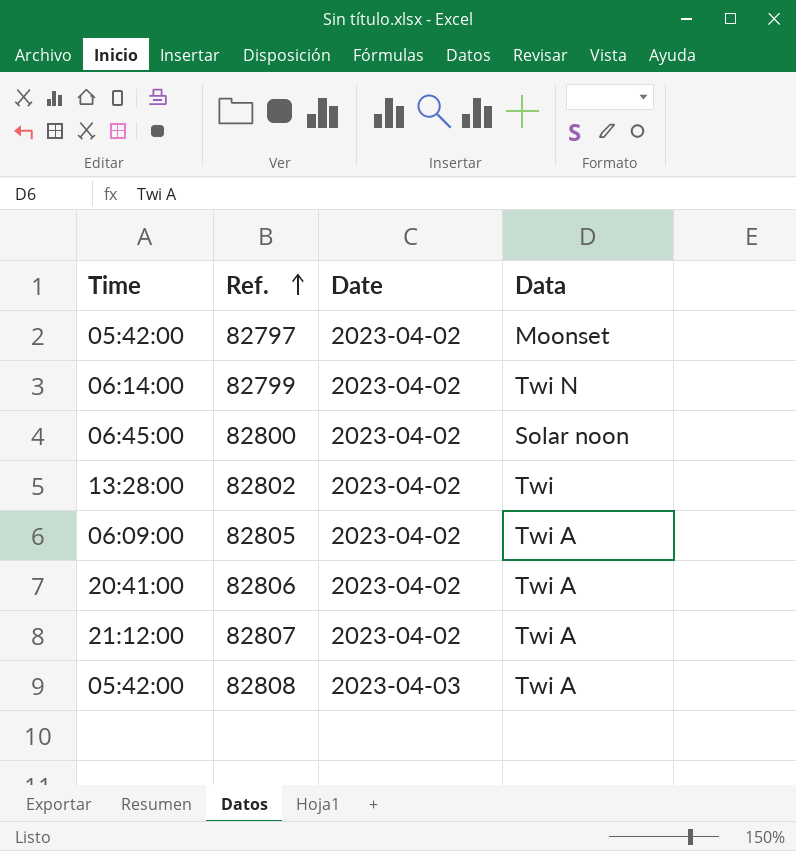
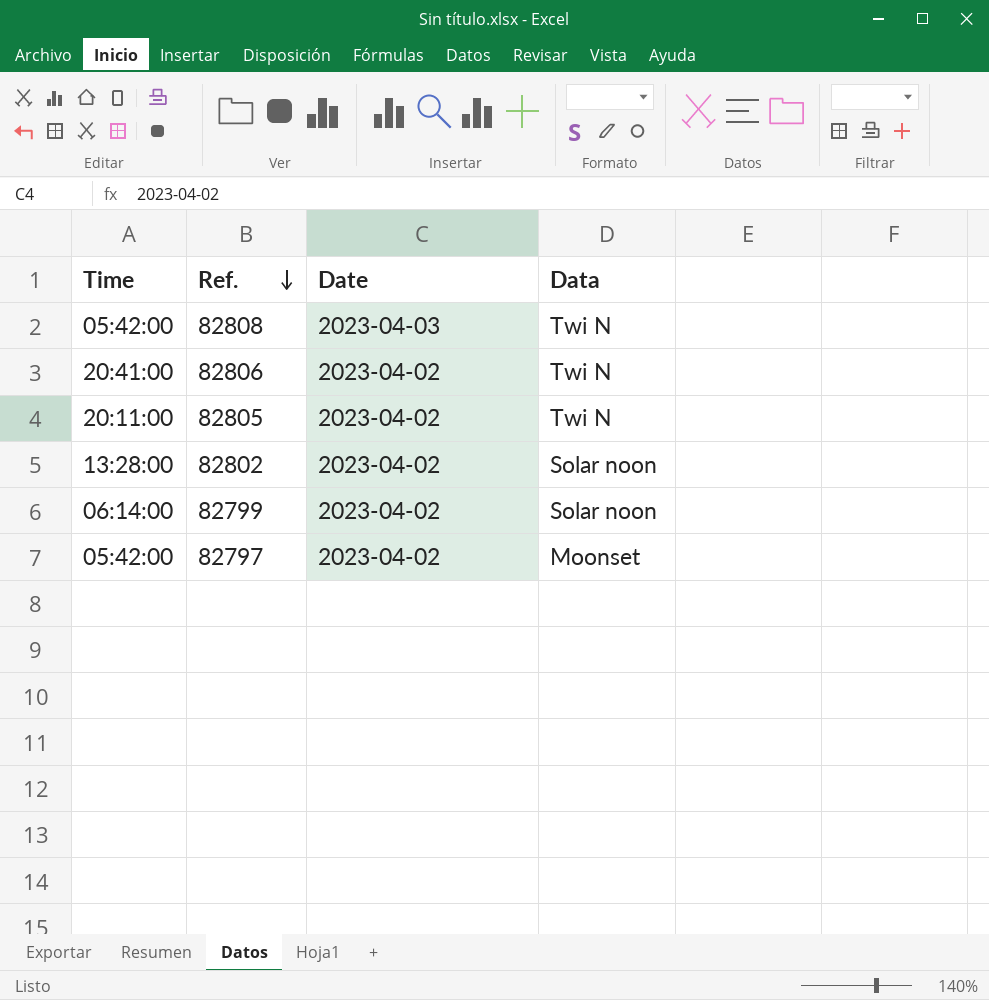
row order: Ref. ascending -> Ref. descending
row 82800: 06:45:00 | 2023-04-02 | Solar noon -> none
row 82807: 21:12:00 | 2023-04-02 | Twi A -> none
82808 | Data: Twi A -> Twi N
82806 | Data: Twi A -> Twi N
82805 | Time: 06:09:00 -> 20:11:00
82805 | Data: Twi A -> Twi N
82802 | Data: Twi -> Solar noon
82799 | Data: Twi N -> Solar noon

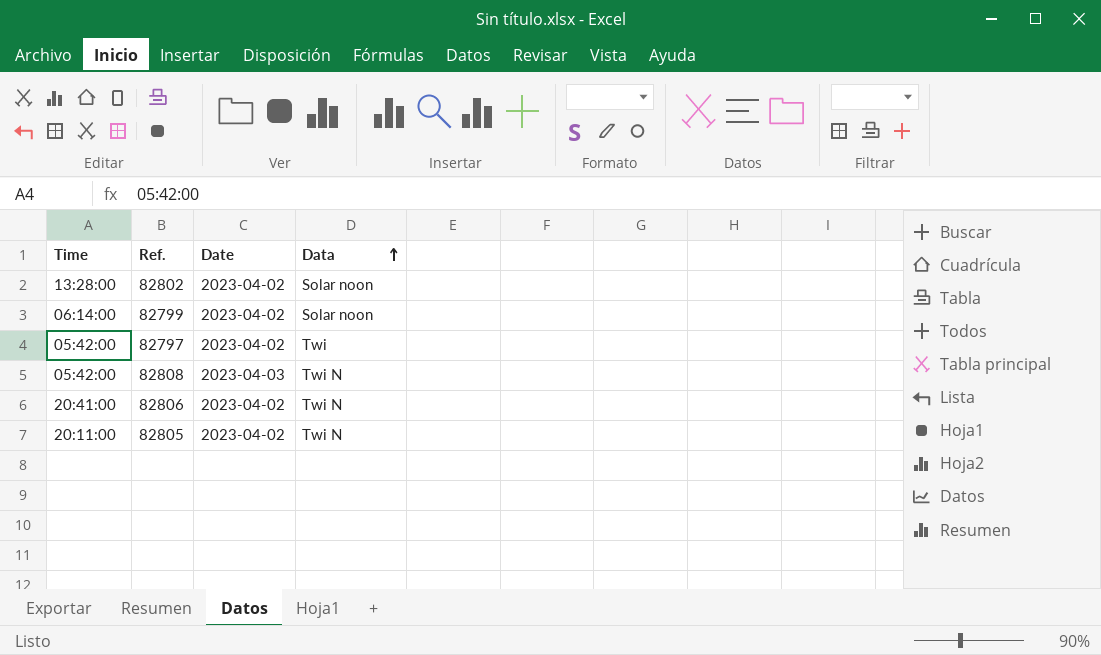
row order: Ref. descending -> Data ascending
82797 | Data: Moonset -> Twi

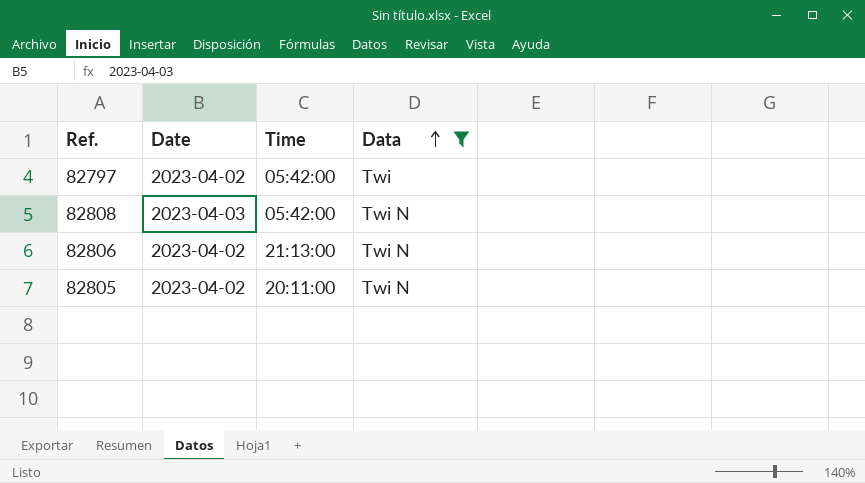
filter: none -> Data != Solar noon
column Time | position: 1 -> 3
82806 | Time: 20:41:00 -> 21:13:00

